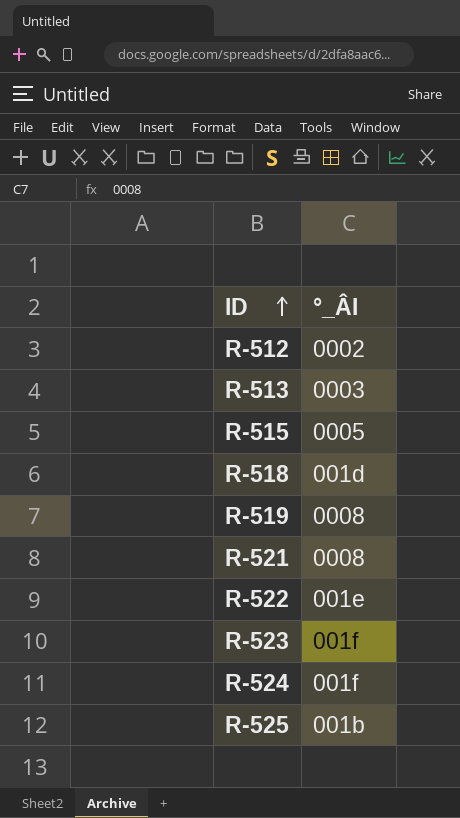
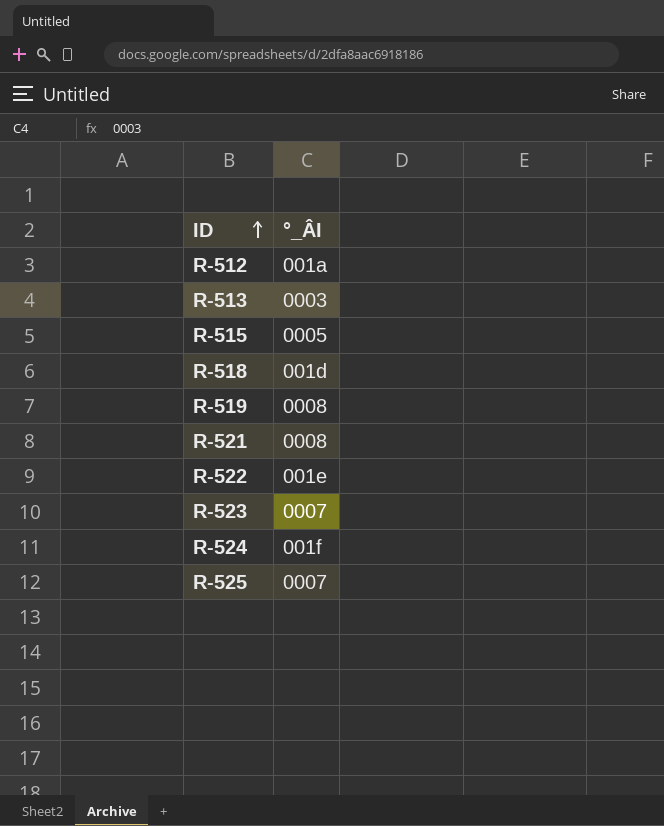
R-512 | °_ÂI: 0002 -> 001a
R-523 | °_ÂI: 001f -> 0007
R-525 | °_ÂI: 001b -> 0007

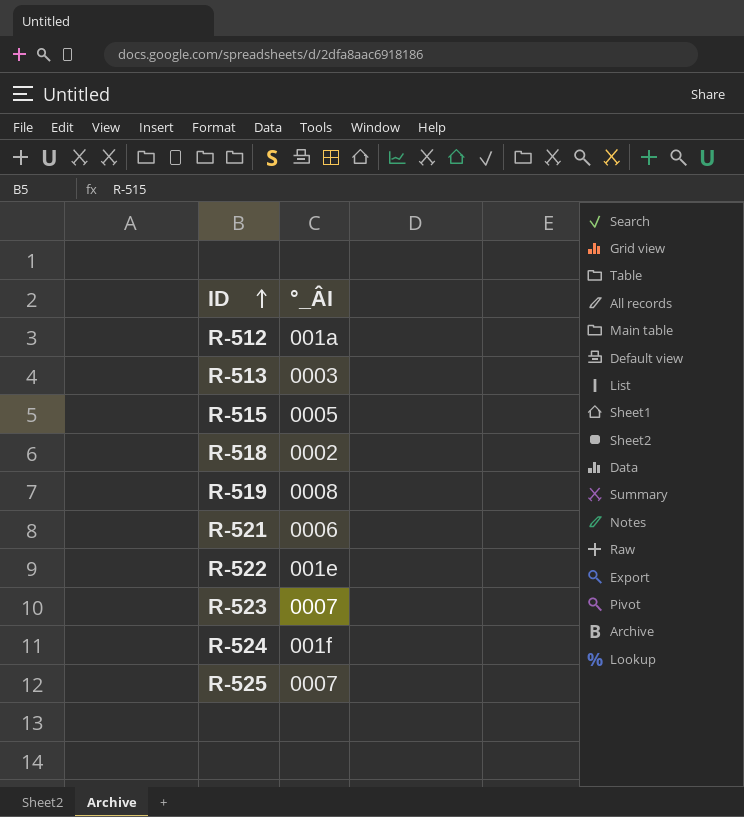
R-518 | °_ÂI: 001d -> 0002
R-521 | °_ÂI: 0008 -> 0006

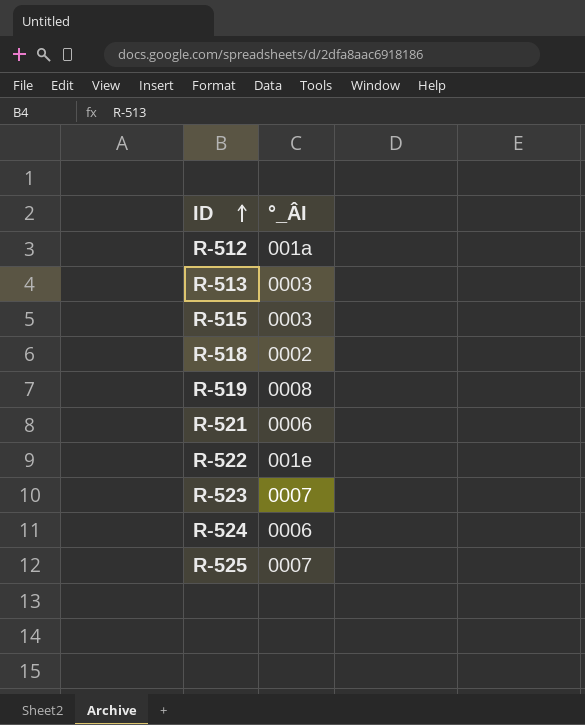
R-515 | °_ÂI: 0005 -> 0003
R-524 | °_ÂI: 001f -> 0006

